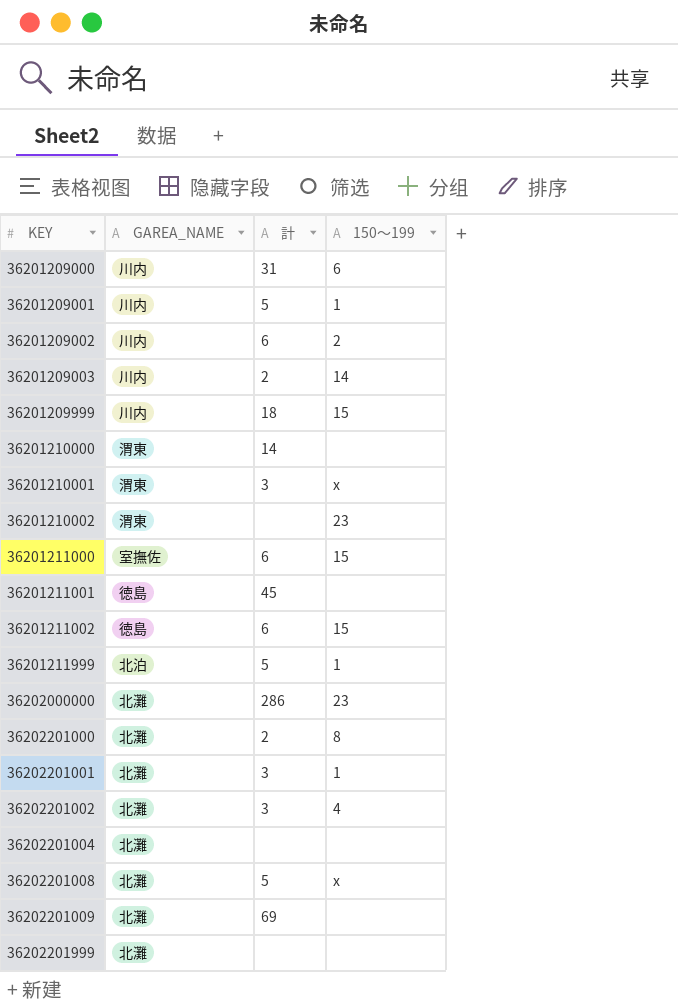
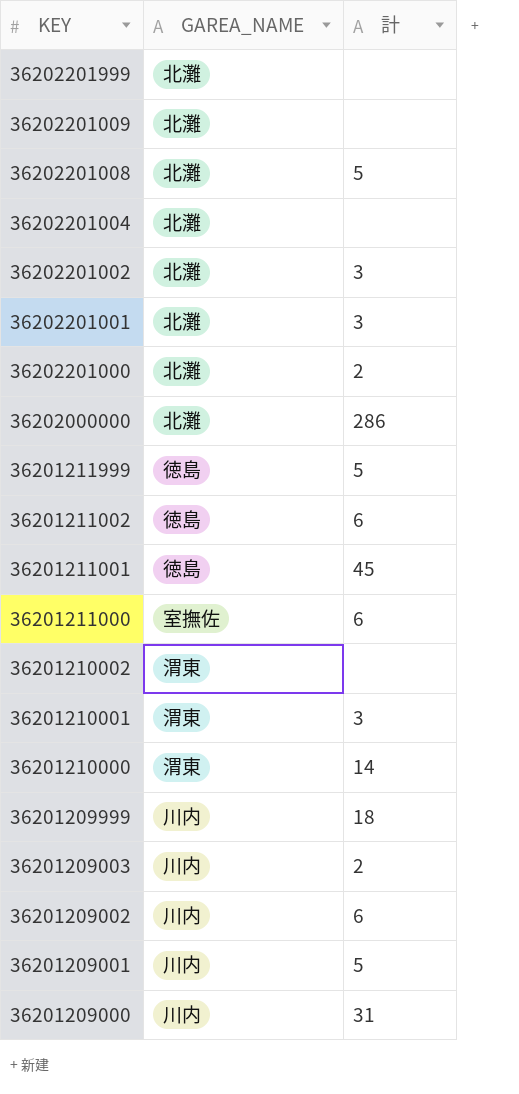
row order: KEY ascending -> KEY descending
column 150～199 | position: 4 -> none
36202201009 | 計: 69 -> none
36201211999 | GAREA_NAME: 北泊 -> 徳島

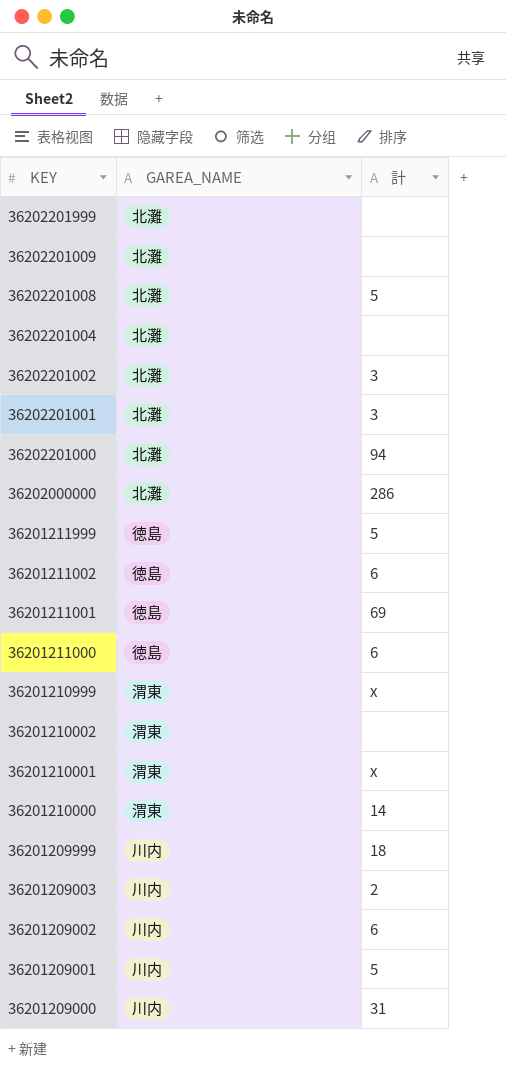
36202201000 | 計: 2 -> 94
36201211001 | 計: 45 -> 69
36201211000 | GAREA_NAME: 室撫佐 -> 徳島
row 36201210999: none -> 渭東 | x
36201210001 | 計: 3 -> x

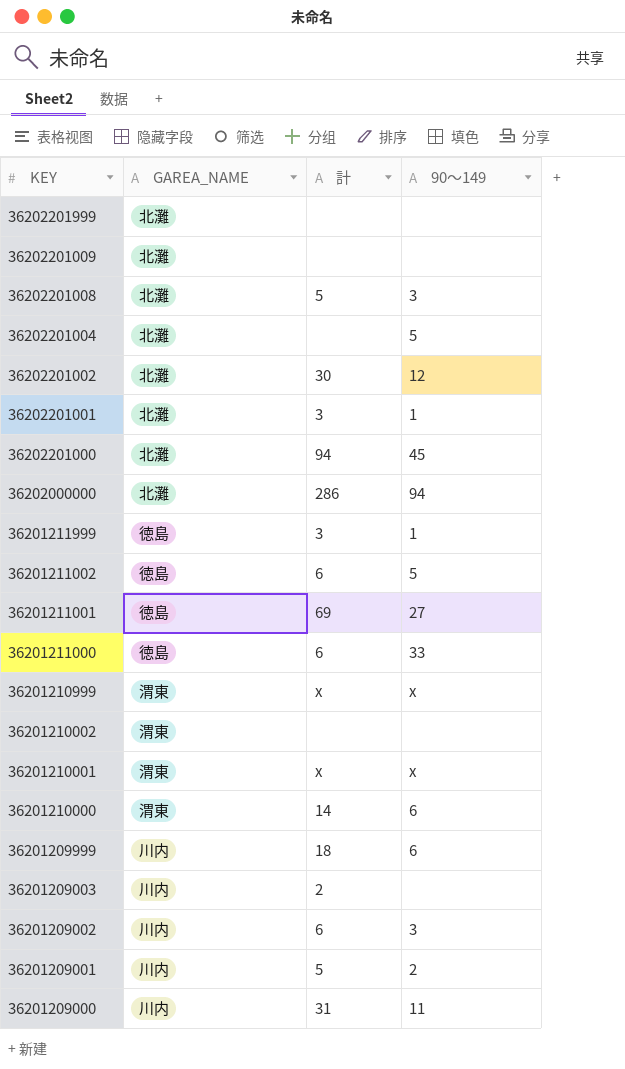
column 90～149 | position: none -> 4
36202201002 | 計: 3 -> 30
36201211999 | 計: 5 -> 3

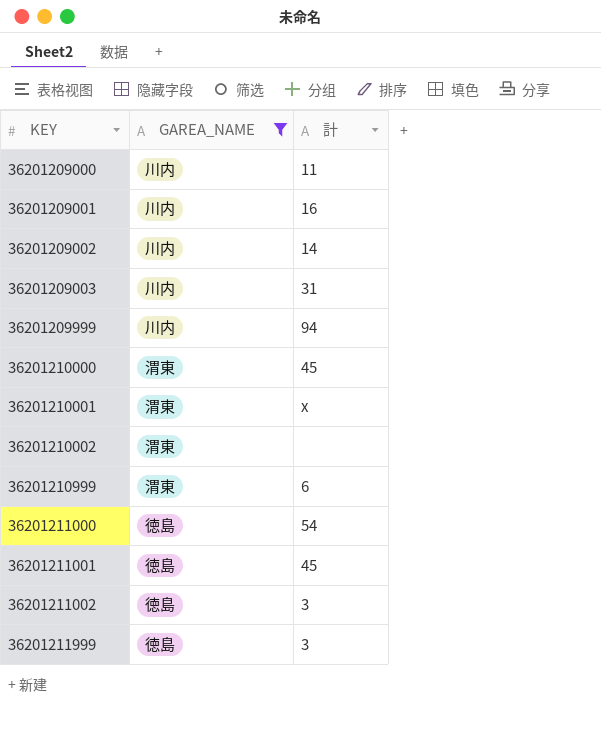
filter: none -> GAREA_NAME != 北灘
row order: KEY descending -> KEY ascending
column 90～149 | position: 4 -> none
36201209000 | 計: 31 -> 11
36201209001 | 計: 5 -> 16
36201209002 | 計: 6 -> 14
36201209003 | 計: 2 -> 31
36201209999 | 計: 18 -> 94
36201210000 | 計: 14 -> 45
36201210999 | 計: x -> 6
36201211000 | 計: 6 -> 54
36201211001 | 計: 69 -> 45
36201211002 | 計: 6 -> 3

